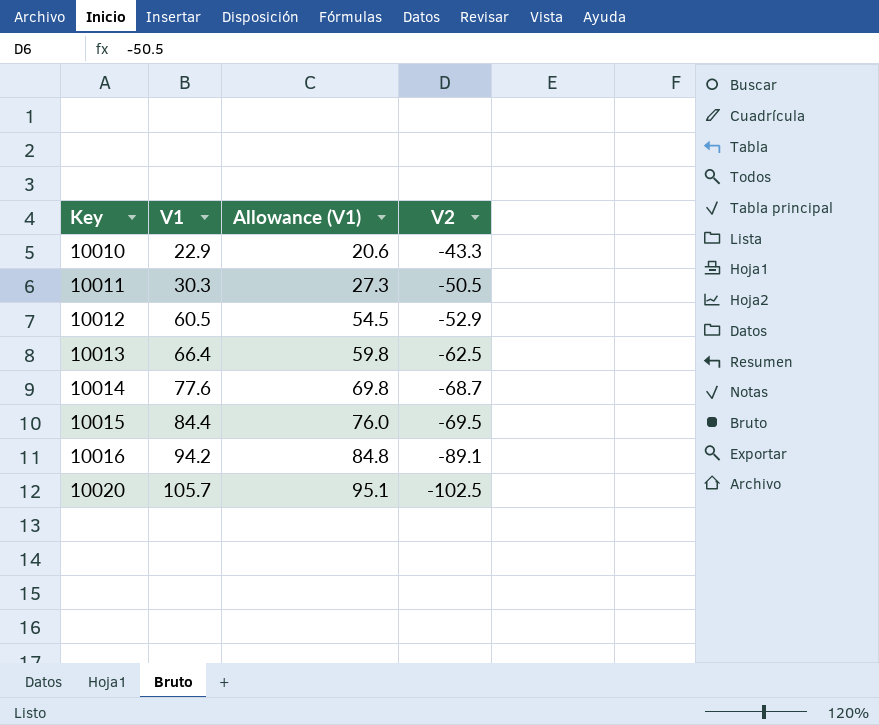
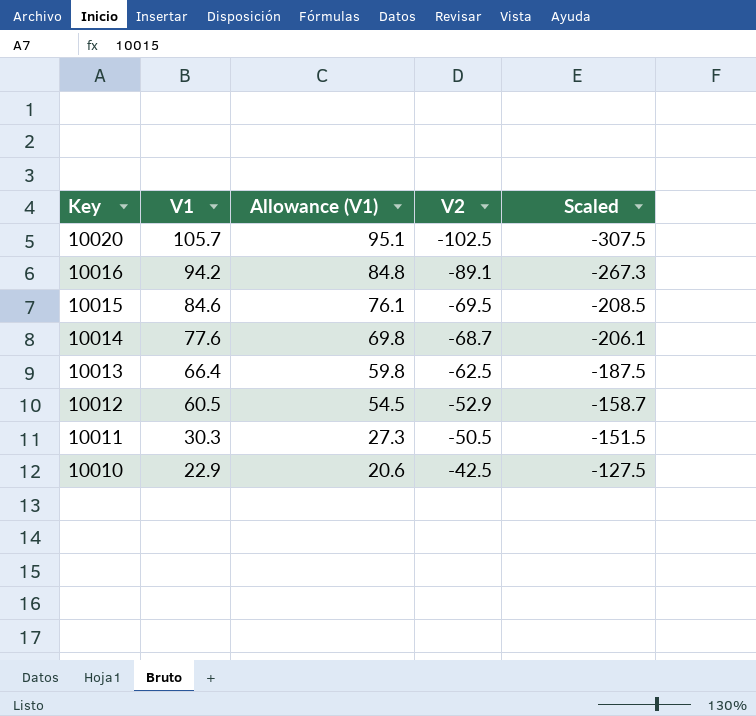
row order: Key ascending -> Key descending
column Scaled | formula: none -> [V2] * 3
10015 | V1: 84.4 -> 84.6
10015 | Allowance (V1): 76.0 -> 76.1
10010 | V2: -43.3 -> -42.5

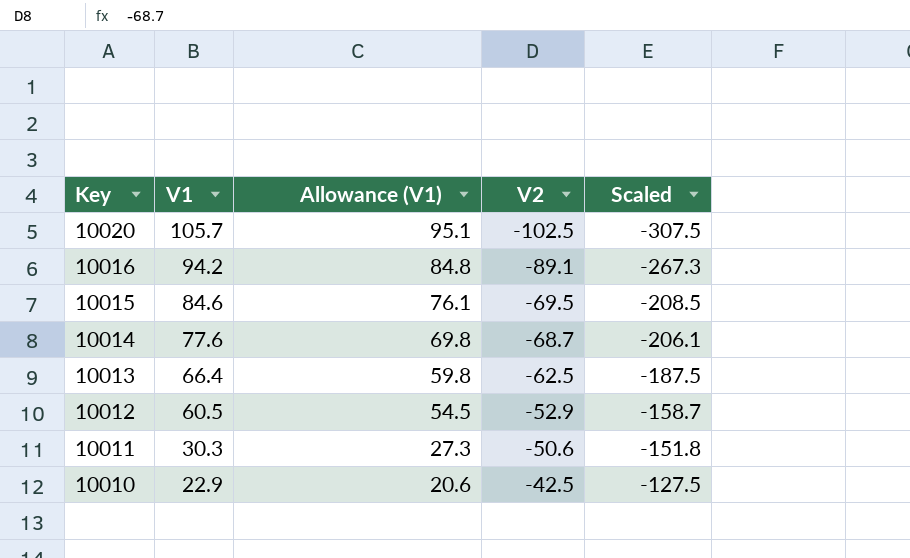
10011 | V2: -50.5 -> -50.6
10011 | Scaled: -151.5 -> -151.8

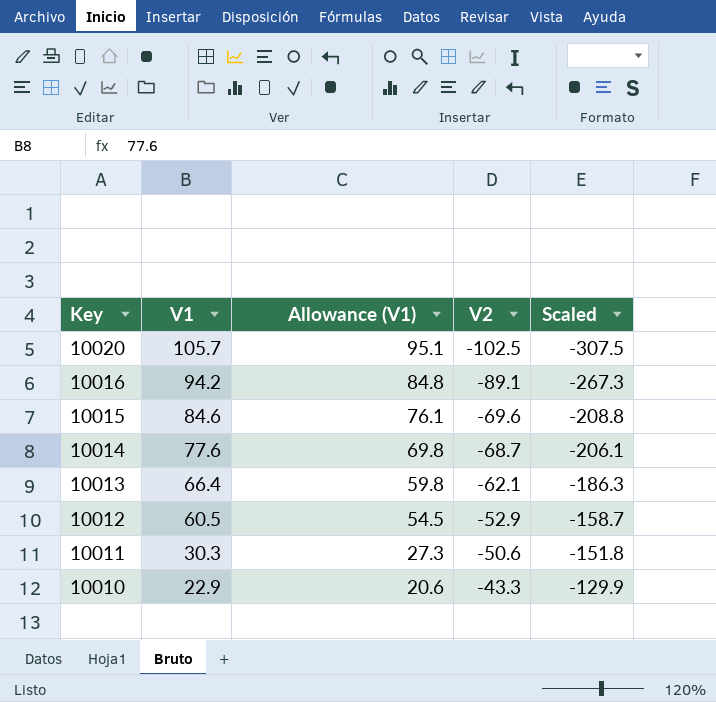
10015 | V2: -69.5 -> -69.6
10015 | Scaled: -208.5 -> -208.8
10013 | V2: -62.5 -> -62.1
10013 | Scaled: -187.5 -> -186.3
10010 | V2: -42.5 -> -43.3
10010 | Scaled: -127.5 -> -129.9

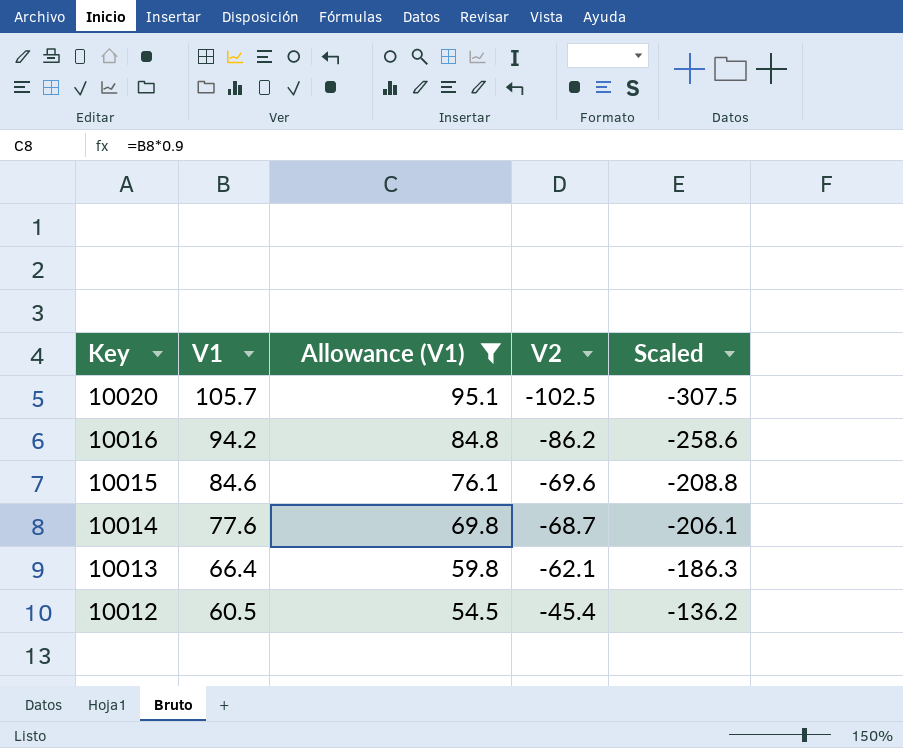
filter: none -> Allowance (V1) >= 54.5
10016 | V2: -89.1 -> -86.2
10016 | Scaled: -267.3 -> -258.6
10012 | V2: -52.9 -> -45.4
10012 | Scaled: -158.7 -> -136.2

